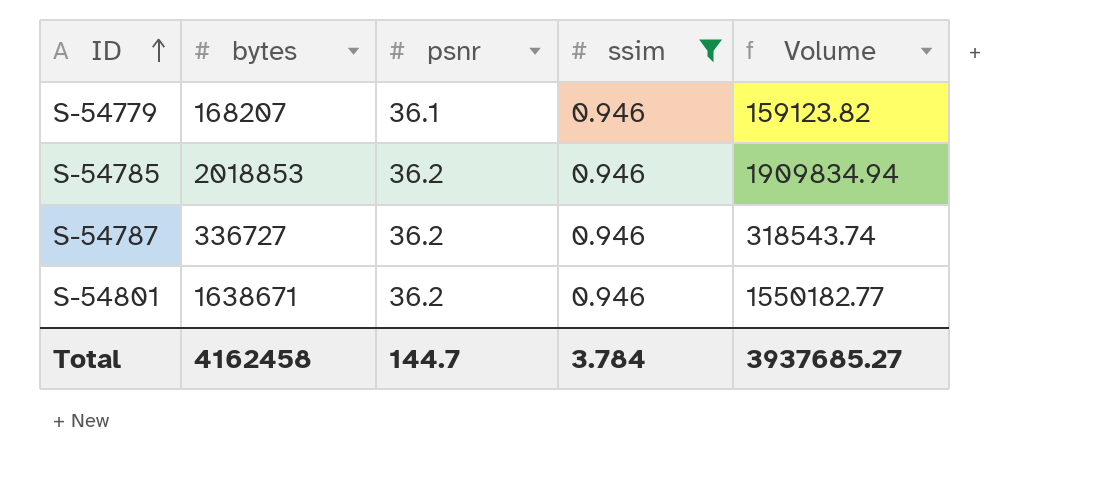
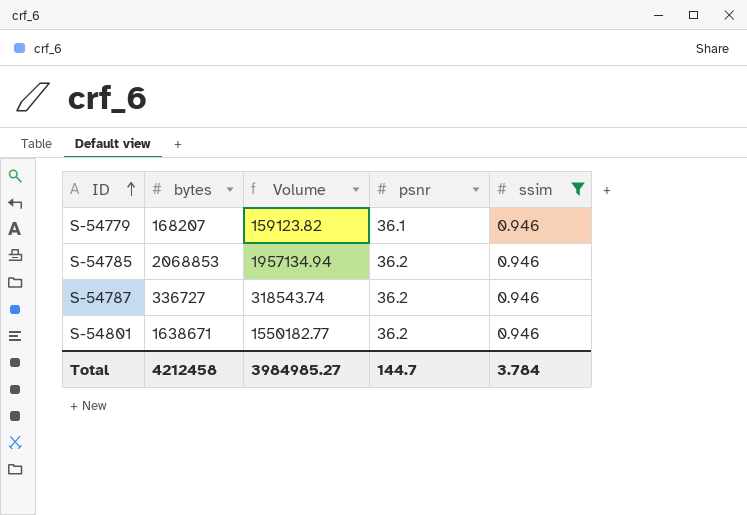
column Volume | position: 5 -> 3
S-54785 | bytes: 2018853 -> 2068853
S-54785 | Volume: 1909834.94 -> 1957134.94
Total | bytes: 4162458 -> 4212458
Total | Volume: 3937685.27 -> 3984985.27

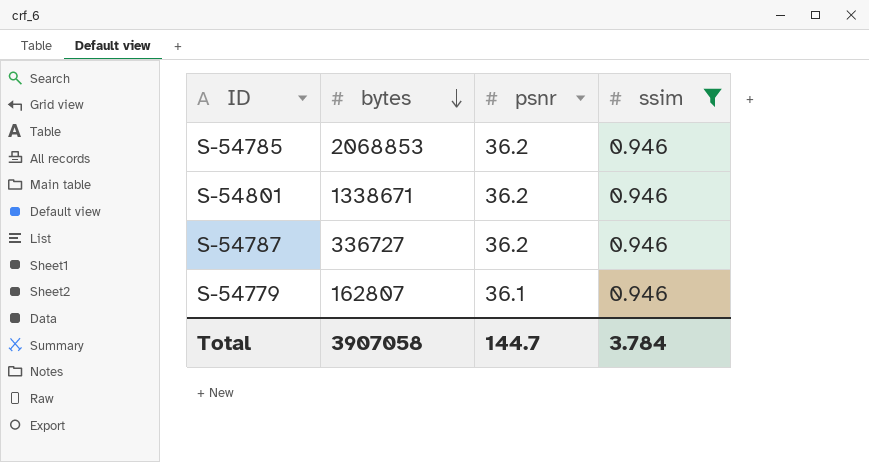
row order: ID ascending -> bytes descending
column Volume | formula: [bytes] * [ssim] -> none
S-54801 | bytes: 1638671 -> 1338671
S-54779 | bytes: 168207 -> 162807
Total | bytes: 4212458 -> 3907058

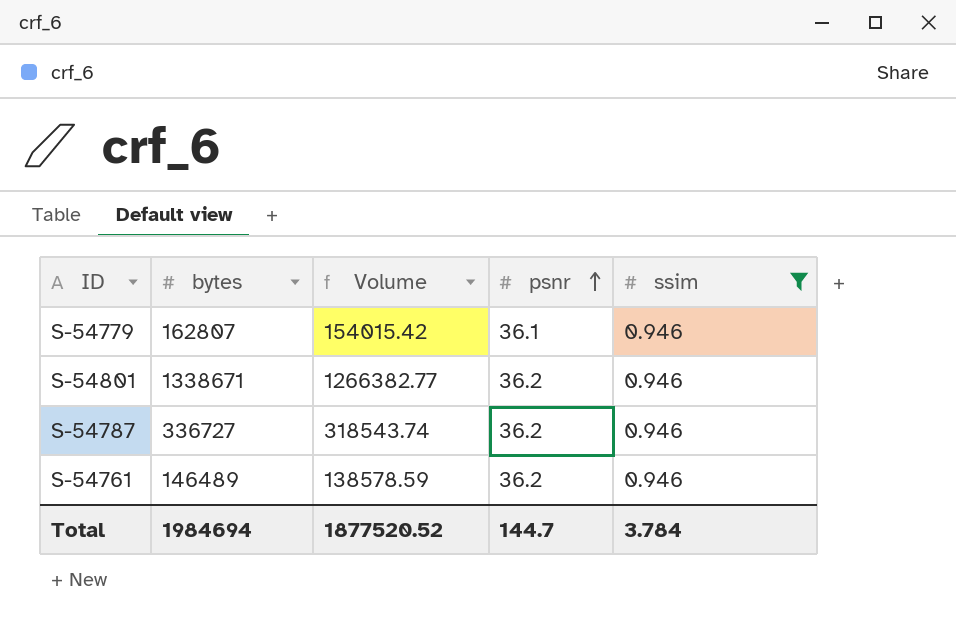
row order: bytes descending -> psnr ascending
column Volume | formula: none -> [bytes] * [ssim]
row S-54785: 2068853 | 36.2 | 0.946 -> none
row S-54761: none -> 146489 | 138578.59 | 36.2 | 0.946
Total | bytes: 3907058 -> 1984694

